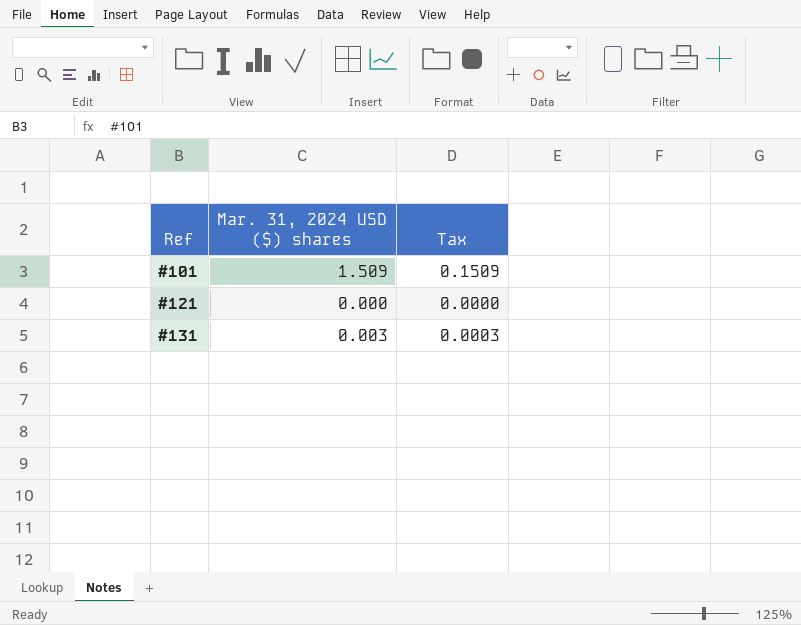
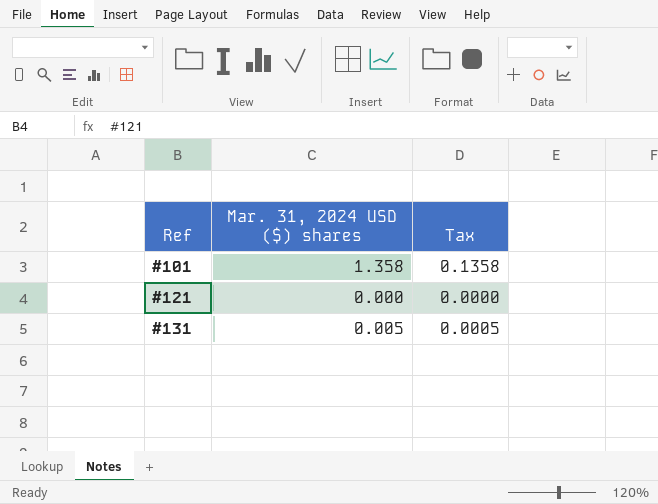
#101 | Mar. 31, 2024 USD ($) shares: 1.509 -> 1.358
#101 | Tax: 0.1509 -> 0.1358
#131 | Mar. 31, 2024 USD ($) shares: 0.003 -> 0.005
#131 | Tax: 0.0003 -> 0.0005

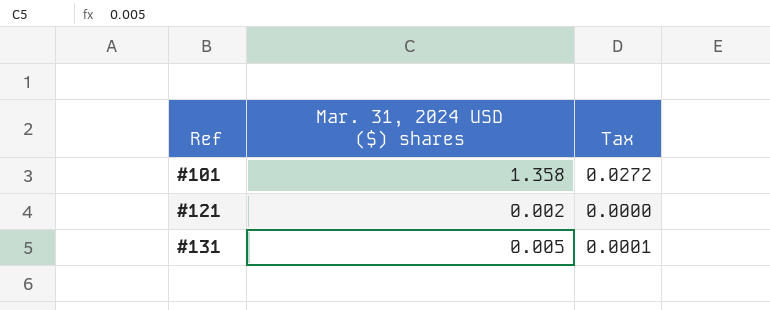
column Tax | formula: [Mar. 31, 2024 USD ($) shares] * 0.1 -> [Mar. 31, 2024 USD ($) shares] * 0.02
#121 | Mar. 31, 2024 USD ($) shares: 0.000 -> 0.002

